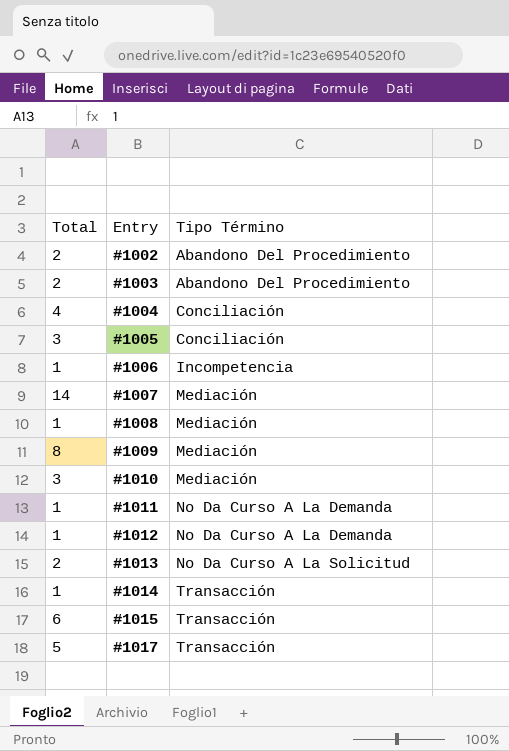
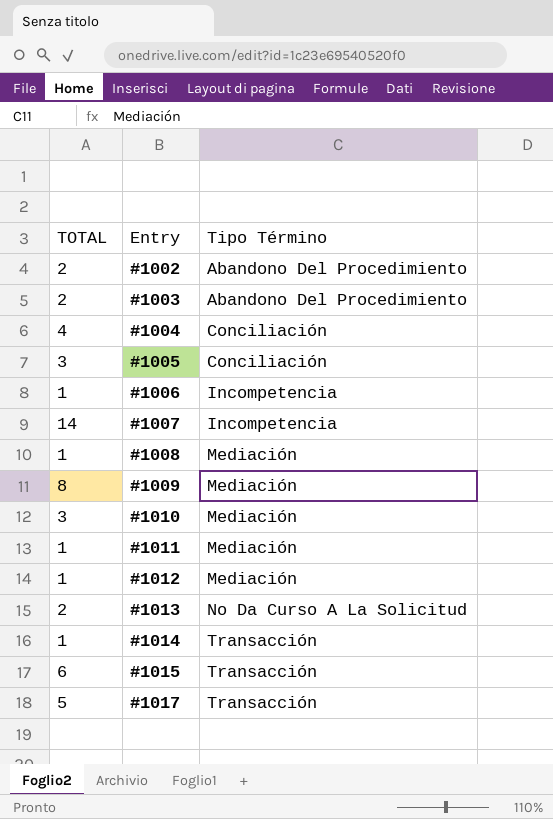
column name: Total -> TOTAL
#1007 | Tipo Término: Mediación -> Incompetencia
#1011 | Tipo Término: No Da Curso A La Demanda -> Mediación
#1012 | Tipo Término: No Da Curso A La Demanda -> Mediación

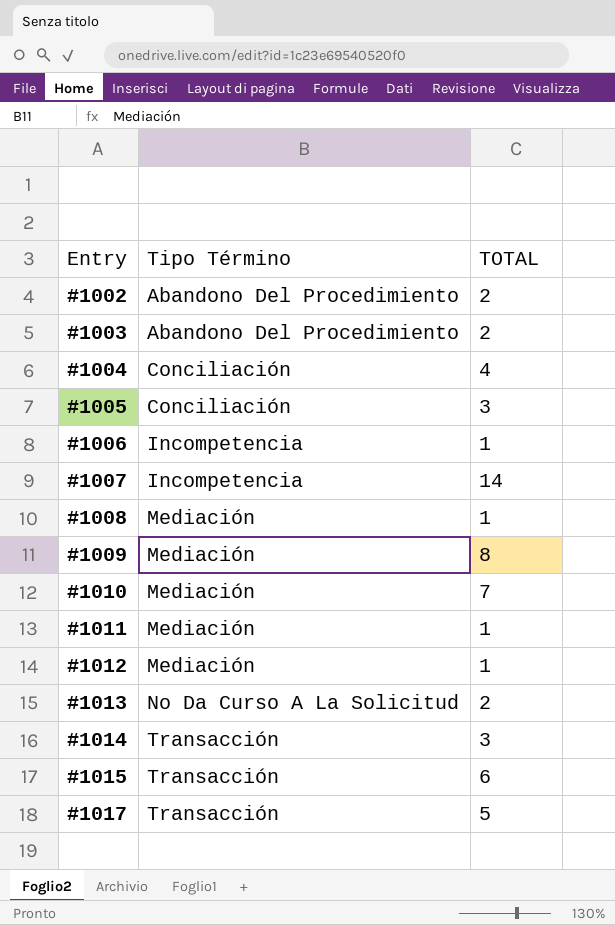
column TOTAL | position: 1 -> 3
#1010 | TOTAL: 3 -> 7
#1014 | TOTAL: 1 -> 3

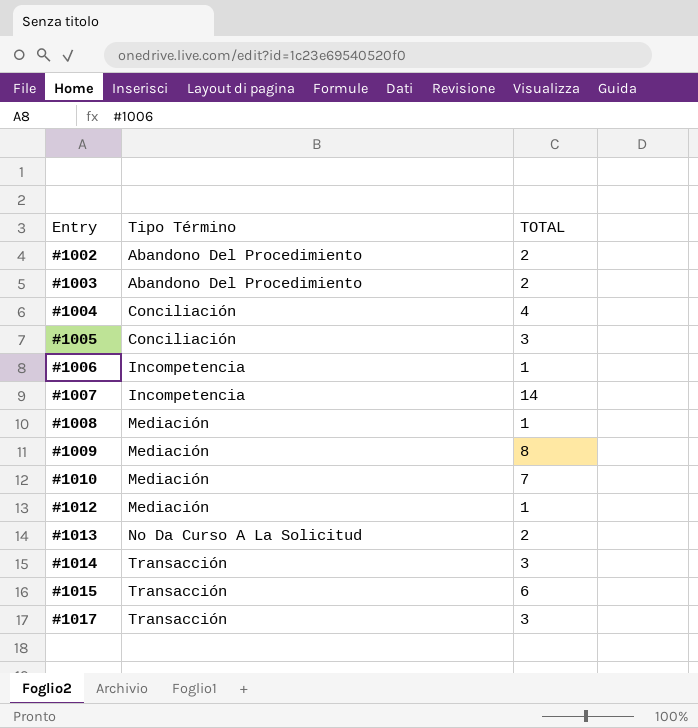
row #1011: Mediación | 1 -> none
#1017 | TOTAL: 5 -> 3

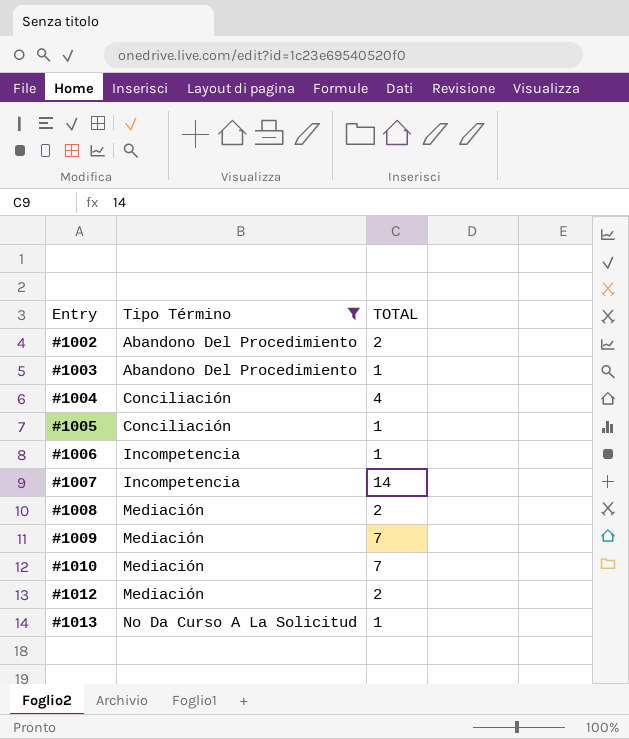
filter: none -> Tipo Término != Transacción
#1003 | TOTAL: 2 -> 1
#1005 | TOTAL: 3 -> 1
#1008 | TOTAL: 1 -> 2
#1009 | TOTAL: 8 -> 7
#1012 | TOTAL: 1 -> 2
#1013 | TOTAL: 2 -> 1

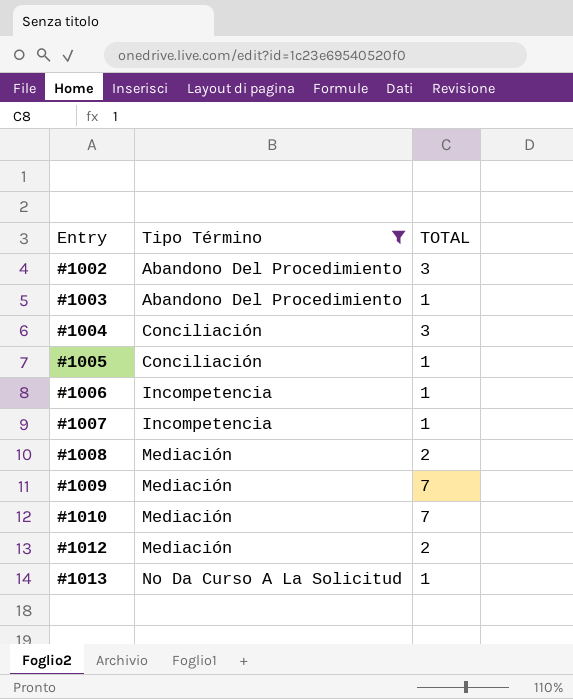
#1002 | TOTAL: 2 -> 3
#1004 | TOTAL: 4 -> 3
#1007 | TOTAL: 14 -> 1

